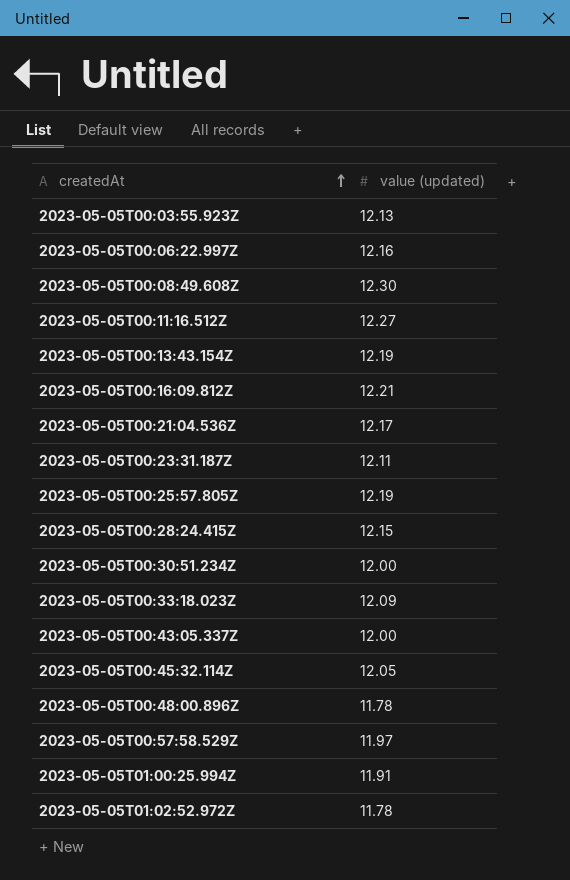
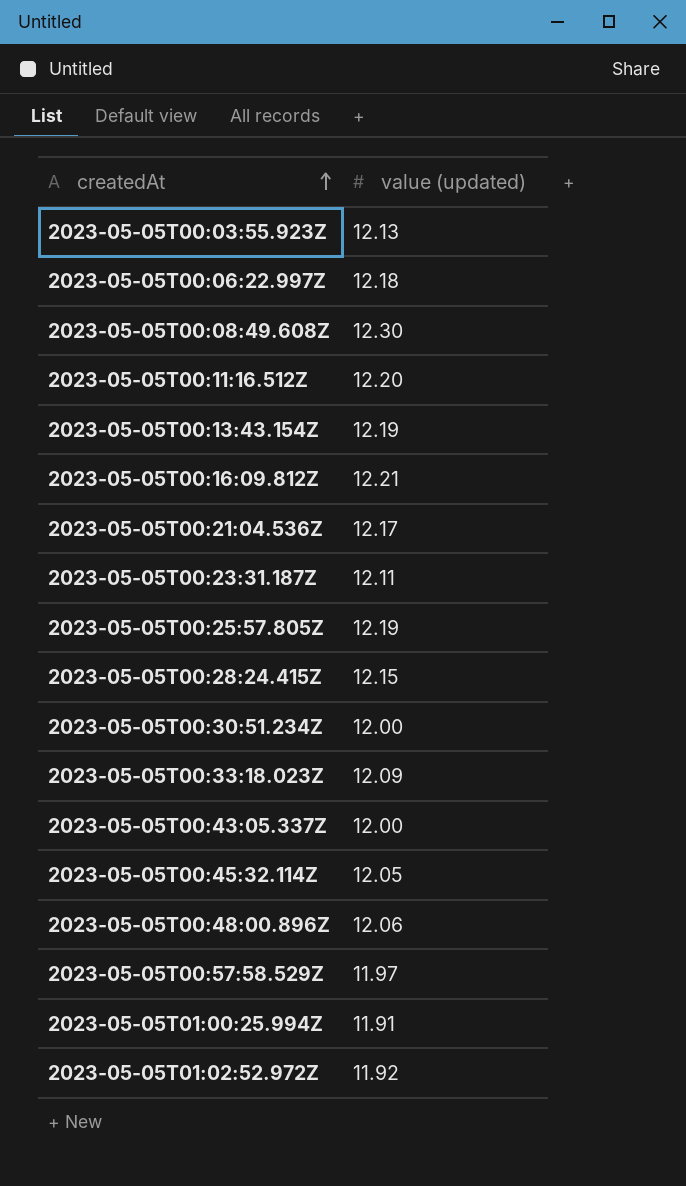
2023-05-05T00:06:22.997Z | value (updated): 12.16 -> 12.18
2023-05-05T00:11:16.512Z | value (updated): 12.27 -> 12.20
2023-05-05T00:48:00.896Z | value (updated): 11.78 -> 12.06
2023-05-05T01:02:52.972Z | value (updated): 11.78 -> 11.92

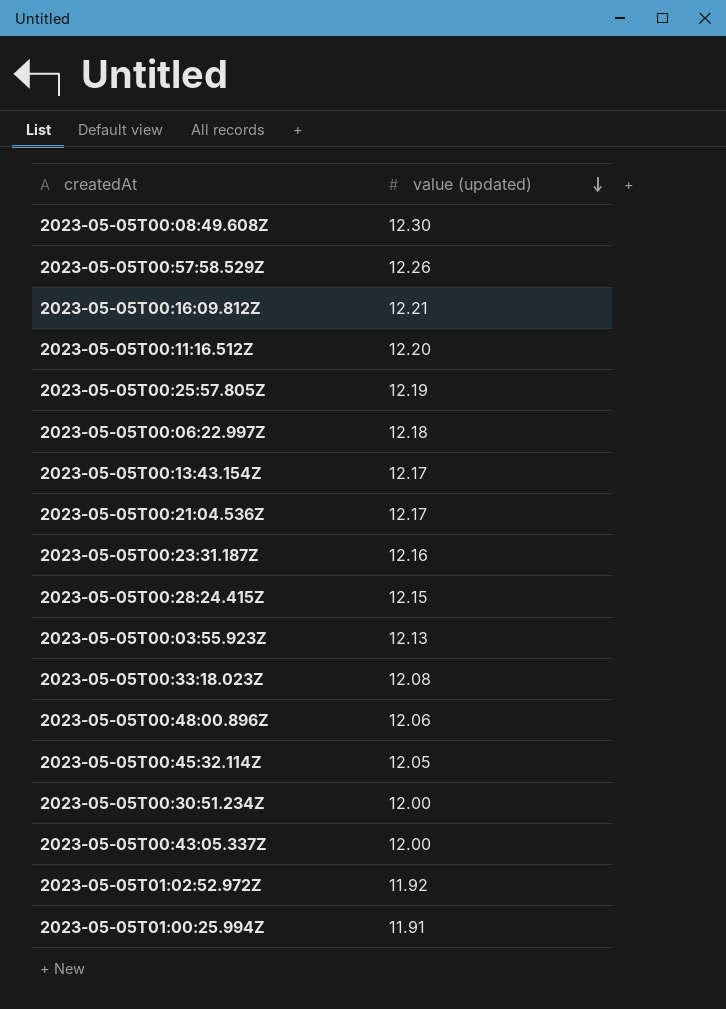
row order: createdAt ascending -> value (updated) descending
2023-05-05T00:57:58.529Z | value (updated): 11.97 -> 12.26
2023-05-05T00:13:43.154Z | value (updated): 12.19 -> 12.17
2023-05-05T00:23:31.187Z | value (updated): 12.11 -> 12.16
2023-05-05T00:33:18.023Z | value (updated): 12.09 -> 12.08

